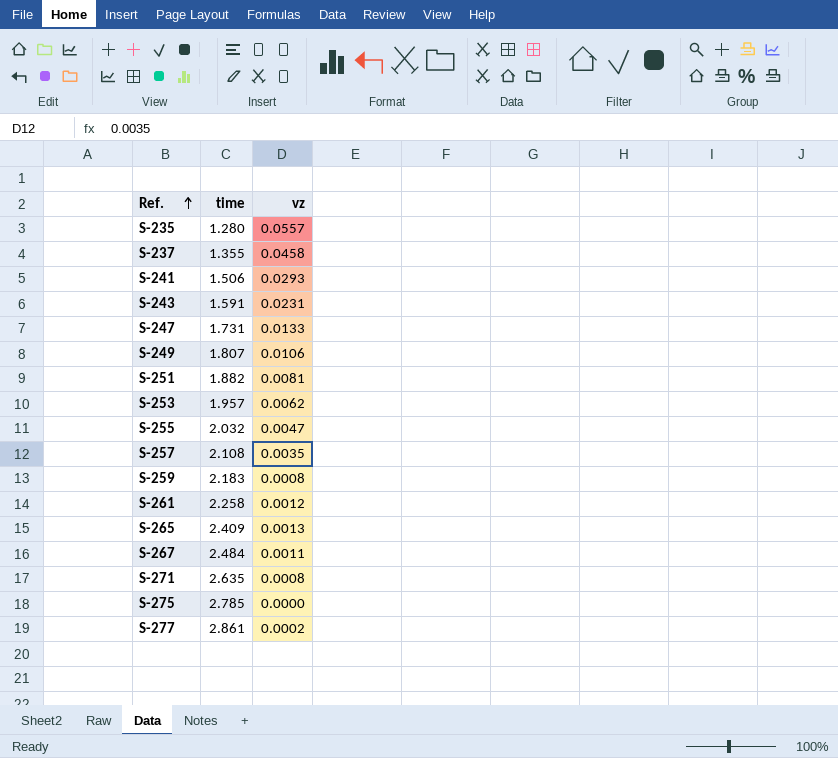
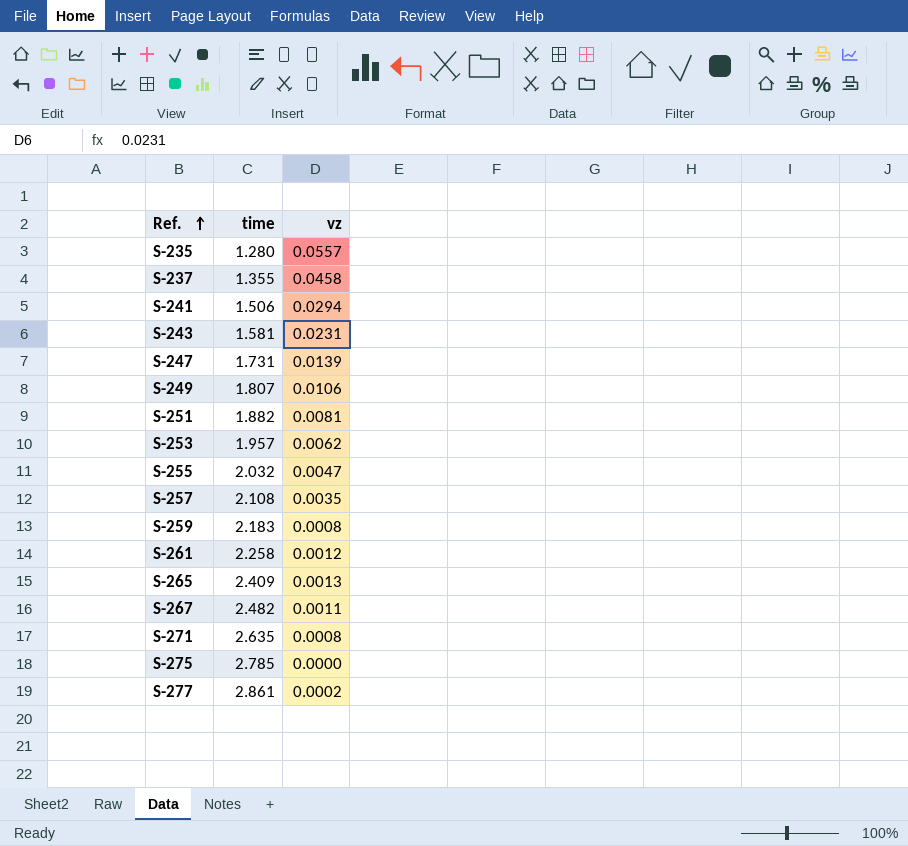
S-241 | vz: 0.0293 -> 0.0294
S-243 | time: 1.591 -> 1.581
S-247 | vz: 0.0133 -> 0.0139
S-267 | time: 2.484 -> 2.482

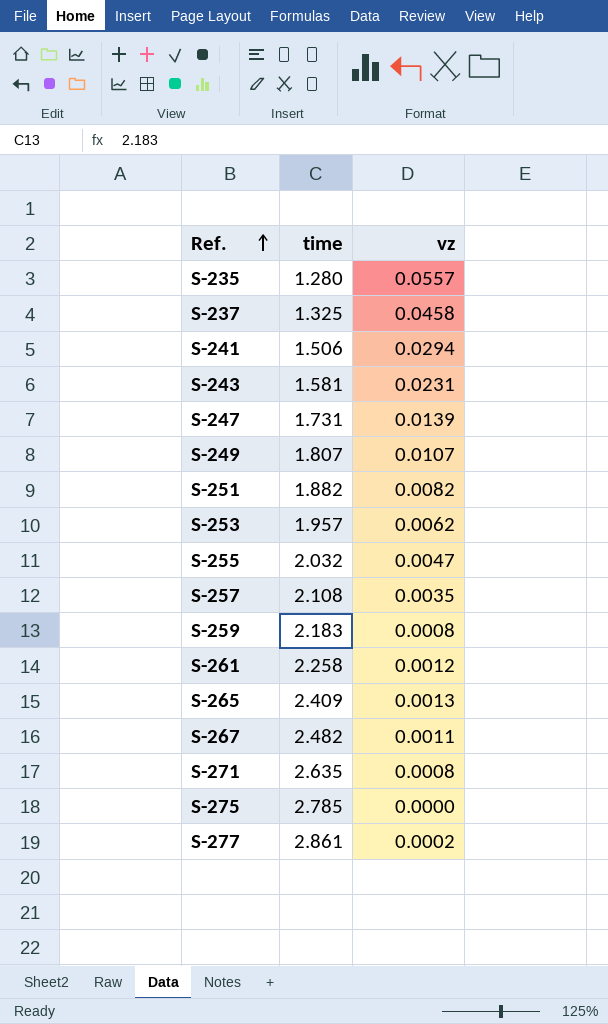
S-237 | time: 1.355 -> 1.325
S-249 | vz: 0.0106 -> 0.0107
S-251 | vz: 0.0081 -> 0.0082

